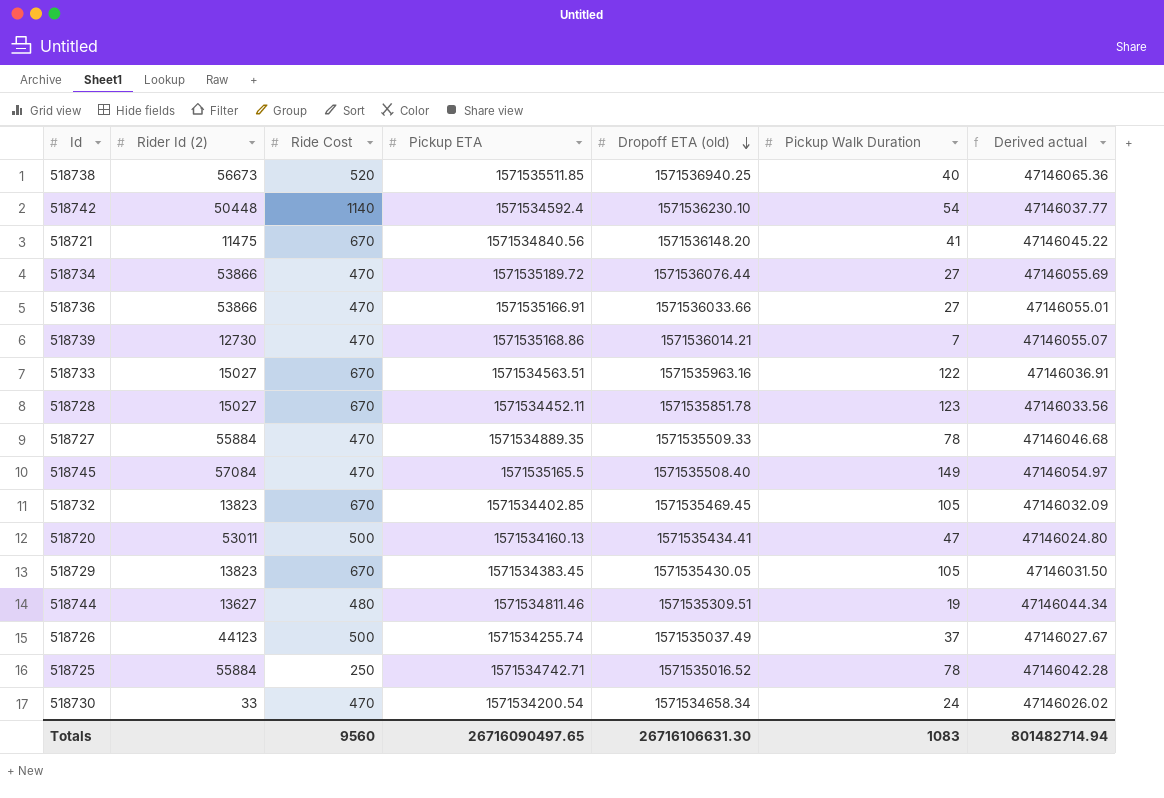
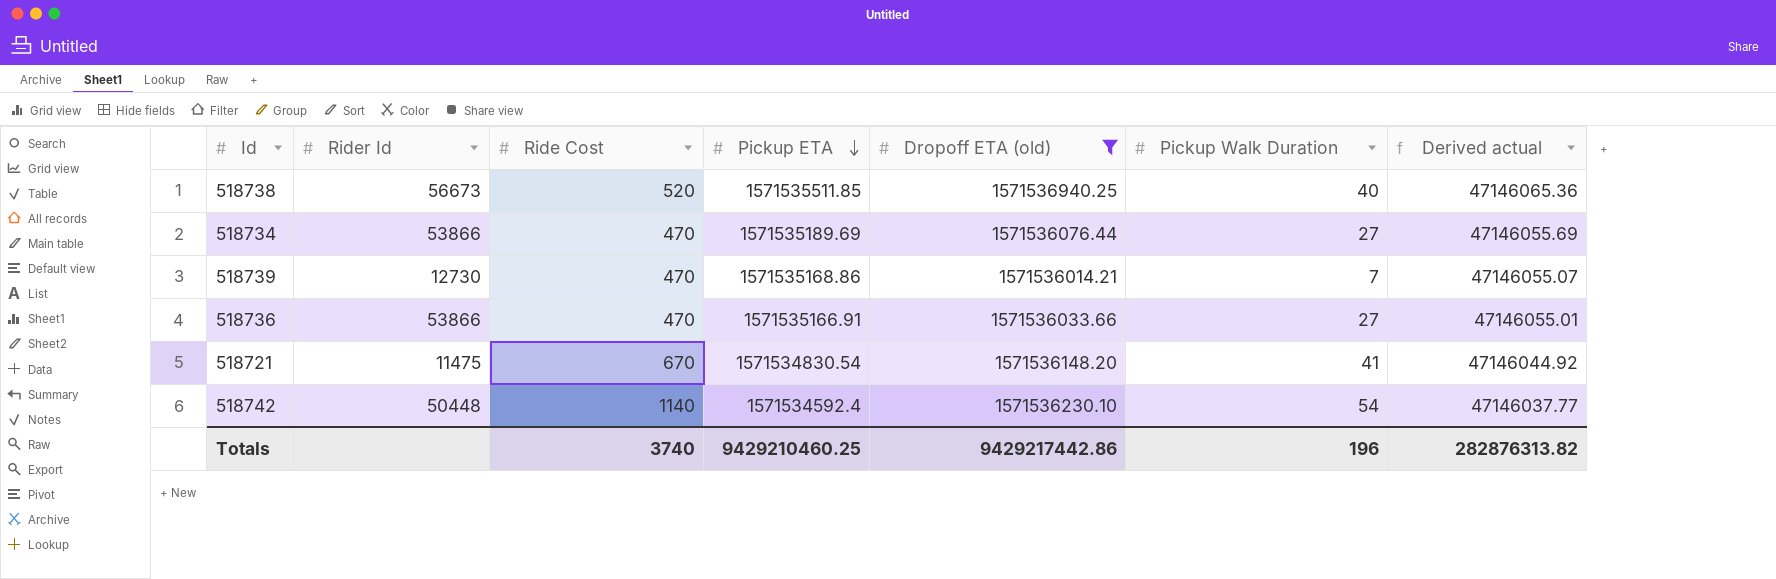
filter: none -> Dropoff ETA (old) >= 1571536014.21
row order: Dropoff ETA (old) descending -> Pickup ETA descending
column name: Rider Id (2) -> Rider Id
518734 | Pickup ETA: 1571535189.72 -> 1571535189.69
518721 | Pickup ETA: 1571534840.56 -> 1571534830.54
518721 | Derived actual: 47146045.22 -> 47146044.92
Totals | Ride Cost: 9560 -> 3740
Totals | Pickup ETA: 26716090497.65 -> 9429210460.25
Totals | Dropoff ETA (old): 26716106631.30 -> 9429217442.86
Totals | Pickup Walk Duration: 1083 -> 196
Totals | Derived actual: 801482714.94 -> 282876313.82

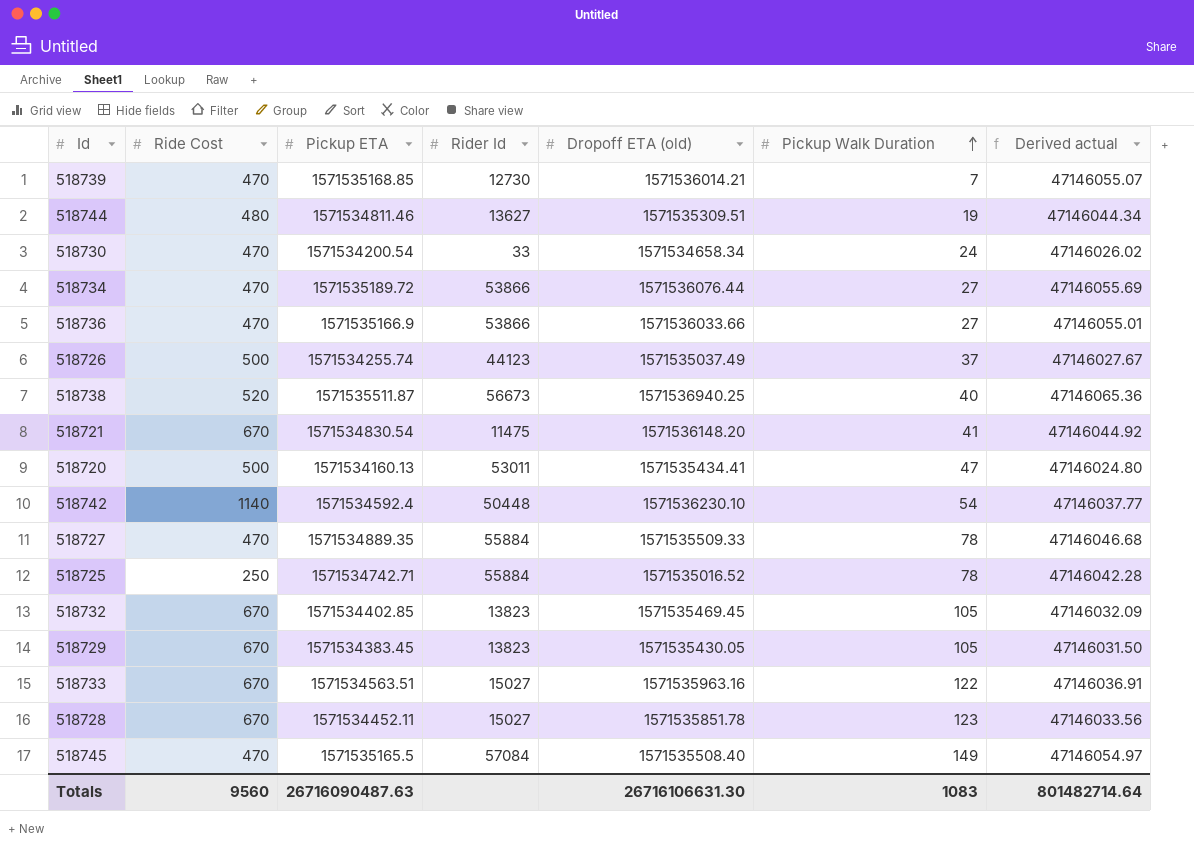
filter: Dropoff ETA (old) >= 1571536014.21 -> none
row order: Pickup ETA descending -> Pickup Walk Duration ascending
column Rider Id | position: 2 -> 4
518739 | Pickup ETA: 1571535168.86 -> 1571535168.85
518734 | Pickup ETA: 1571535189.69 -> 1571535189.72
518736 | Pickup ETA: 1571535166.91 -> 1571535166.9
518738 | Pickup ETA: 1571535511.85 -> 1571535511.87
Totals | Ride Cost: 3740 -> 9560
Totals | Pickup ETA: 9429210460.25 -> 26716090487.63
Totals | Dropoff ETA (old): 9429217442.86 -> 26716106631.30
Totals | Pickup Walk Duration: 196 -> 1083
Totals | Derived actual: 282876313.82 -> 801482714.64

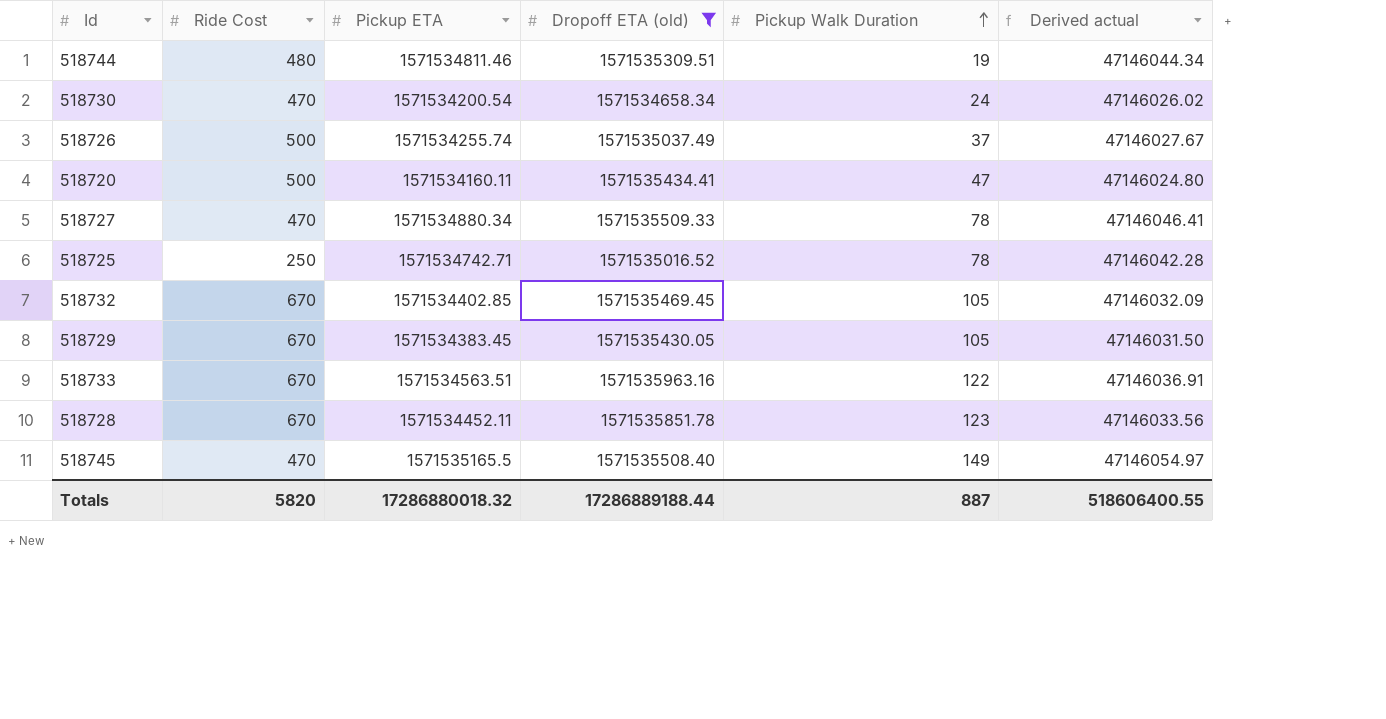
filter: none -> Dropoff ETA (old) <= 1571535963.16
column Rider Id | position: 4 -> none
518720 | Pickup ETA: 1571534160.13 -> 1571534160.11
518727 | Pickup ETA: 1571534889.35 -> 1571534880.34
518727 | Derived actual: 47146046.68 -> 47146046.41
Totals | Ride Cost: 9560 -> 5820
Totals | Pickup ETA: 26716090487.63 -> 17286880018.32
Totals | Dropoff ETA (old): 26716106631.30 -> 17286889188.44
Totals | Pickup Walk Duration: 1083 -> 887
Totals | Derived actual: 801482714.64 -> 518606400.55

